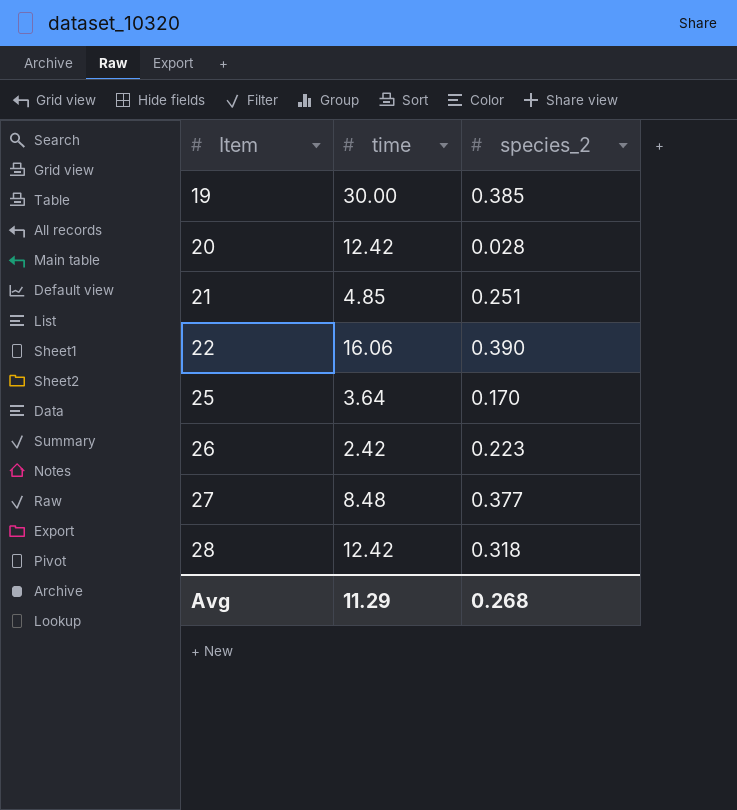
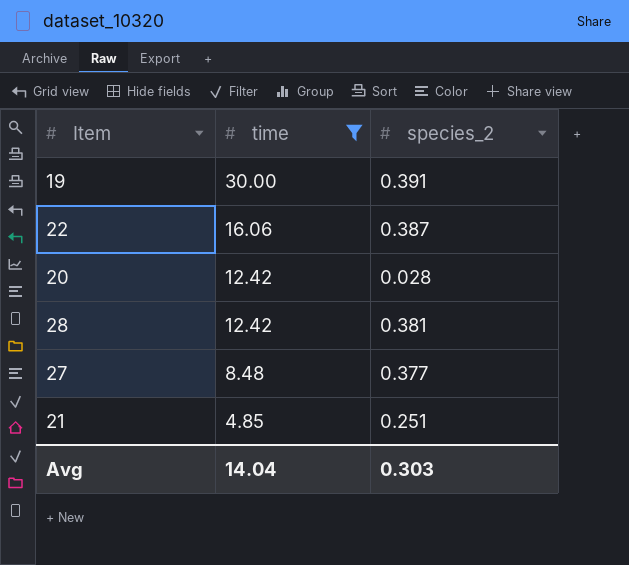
filter: none -> time >= 4.85
row order: Item ascending -> time descending
19 | species_2: 0.385 -> 0.391
22 | species_2: 0.390 -> 0.387
28 | species_2: 0.318 -> 0.381
Avg | time: 11.29 -> 14.04
Avg | species_2: 0.268 -> 0.303

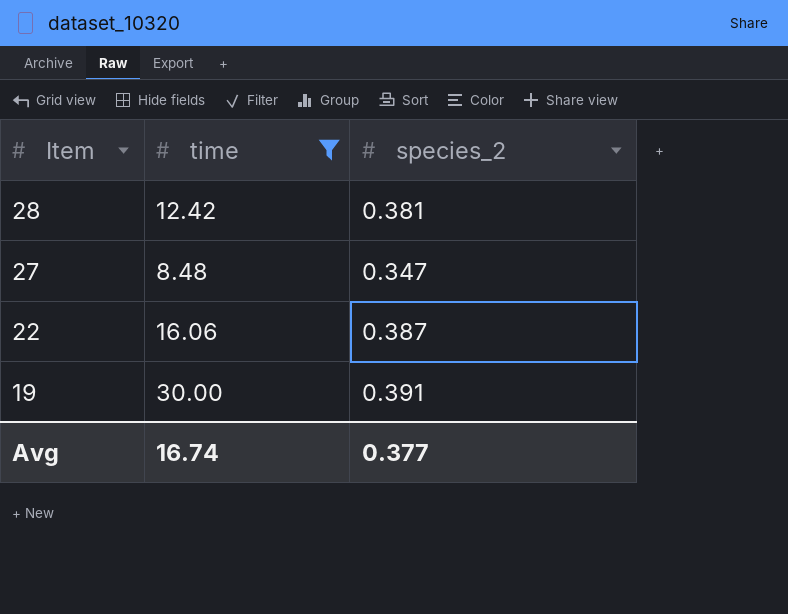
row order: time descending -> Item descending
row 20: 12.42 | 0.028 -> none
row 21: 4.85 | 0.251 -> none
27 | species_2: 0.377 -> 0.347
Avg | time: 14.04 -> 16.74
Avg | species_2: 0.303 -> 0.377

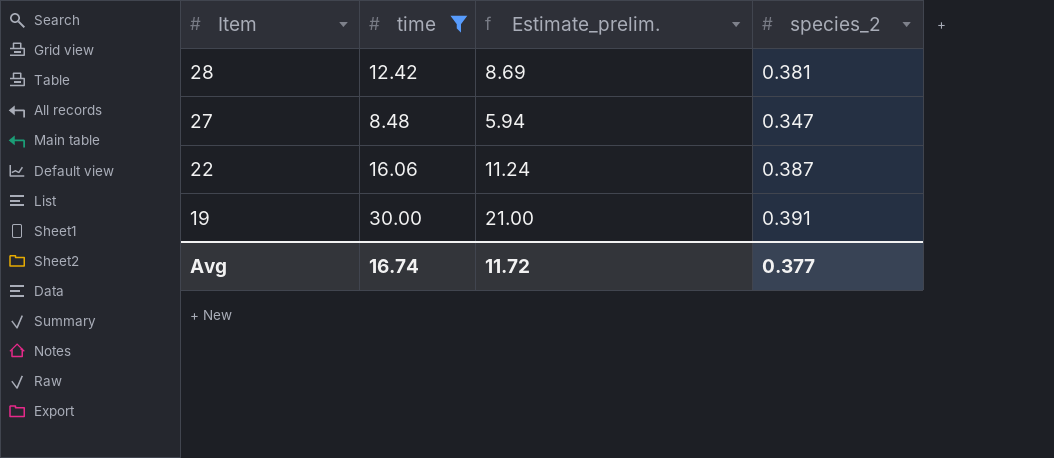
column Estimate_prelim. | formula: none -> [time] * 0.7

